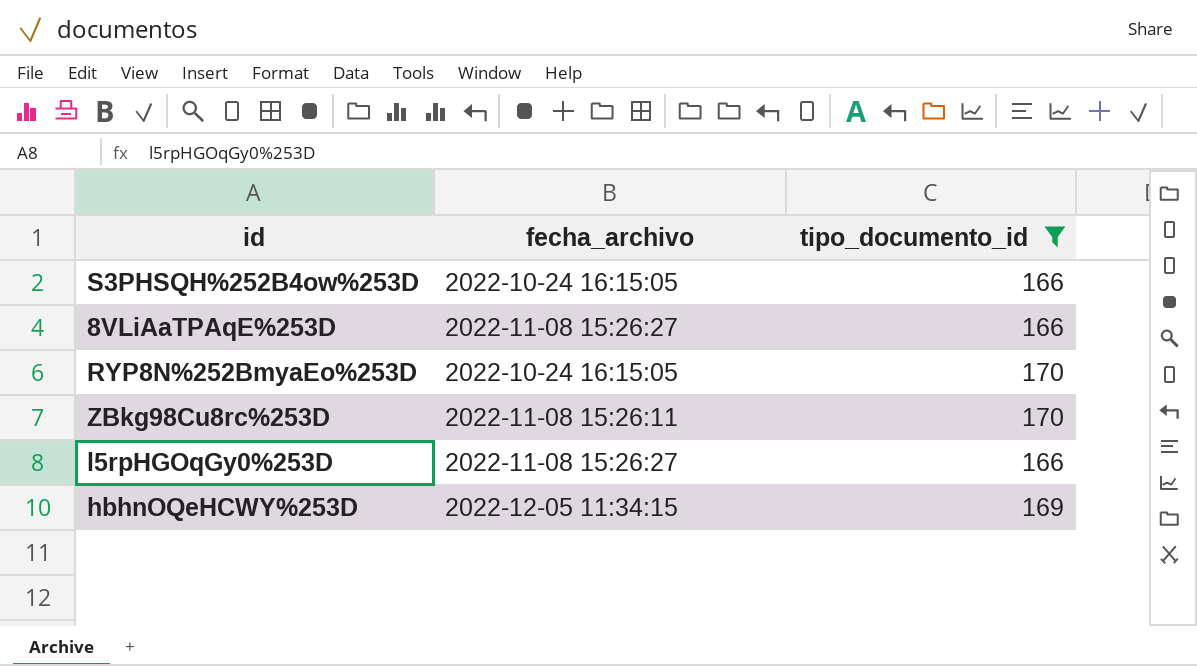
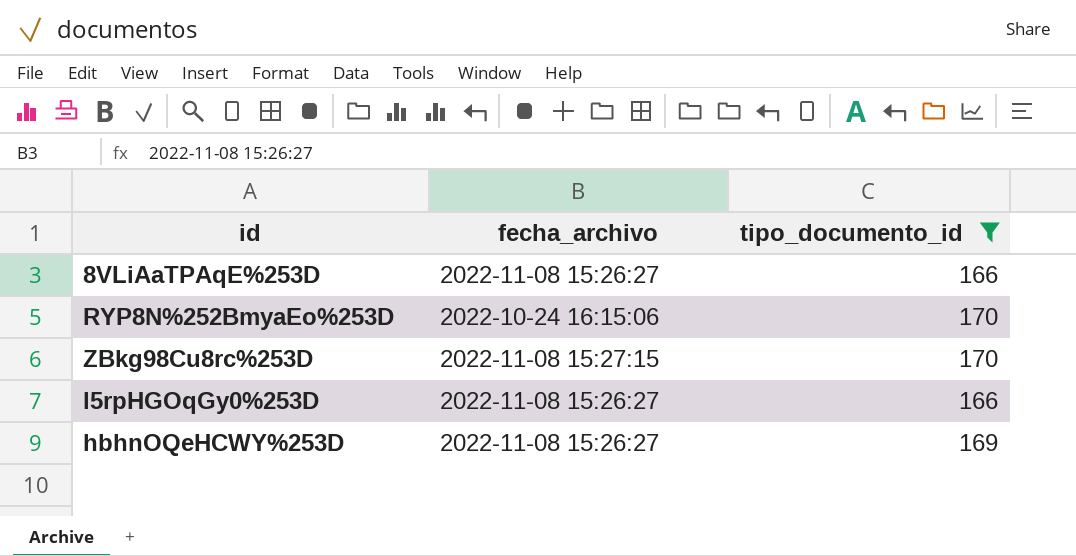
row S3PHSQH%252B4ow%253D: 2022-10-24 16:15:05 | 166 -> none
RYP8N%252BmyaEo%253D | fecha_archivo: 2022-10-24 16:15:05 -> 2022-10-24 16:15:06
ZBkg98Cu8rc%253D | fecha_archivo: 2022-11-08 15:26:11 -> 2022-11-08 15:27:15
hbhnOQeHCWY%253D | fecha_archivo: 2022-12-05 11:34:15 -> 2022-11-08 15:26:27

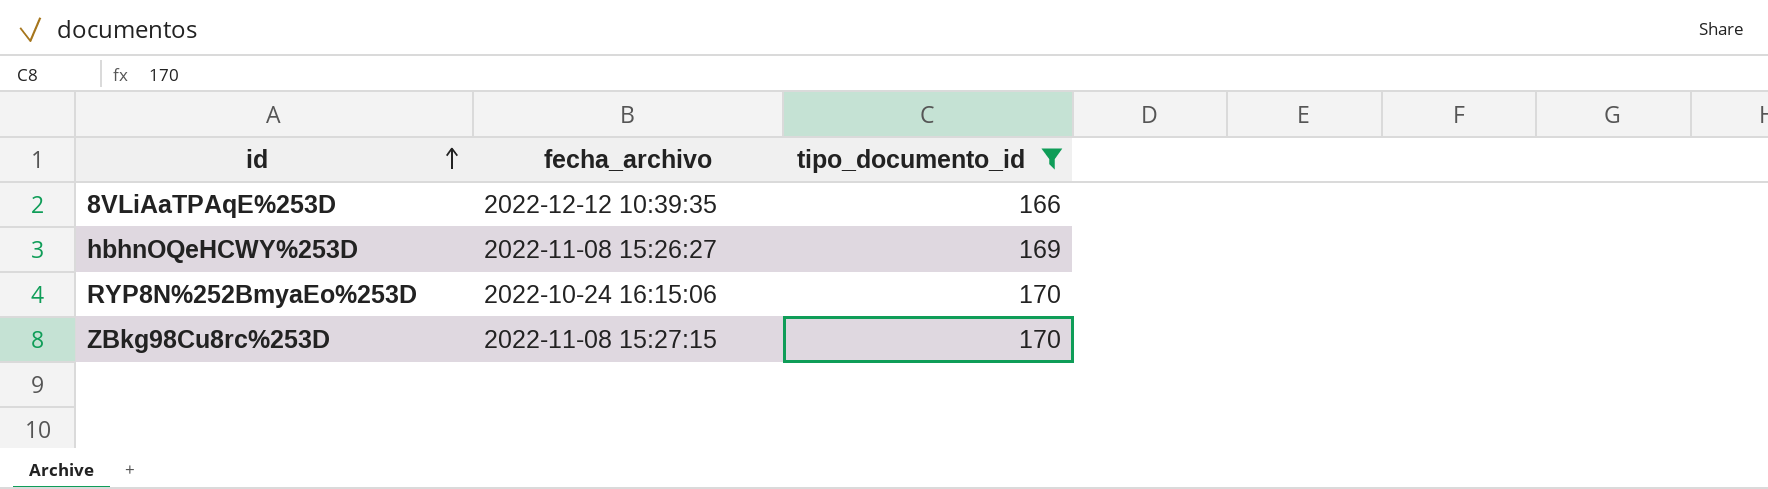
row order: none -> id ascending
row l5rpHGOqGy0%253D: 2022-11-08 15:26:27 | 166 -> none
8VLiAaTPAqE%253D | fecha_archivo: 2022-11-08 15:26:27 -> 2022-12-12 10:39:35

